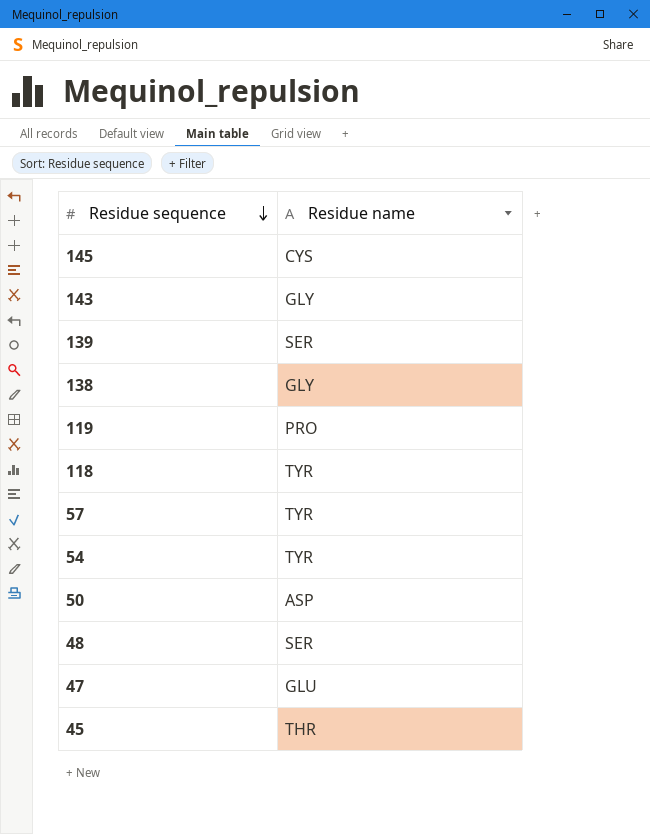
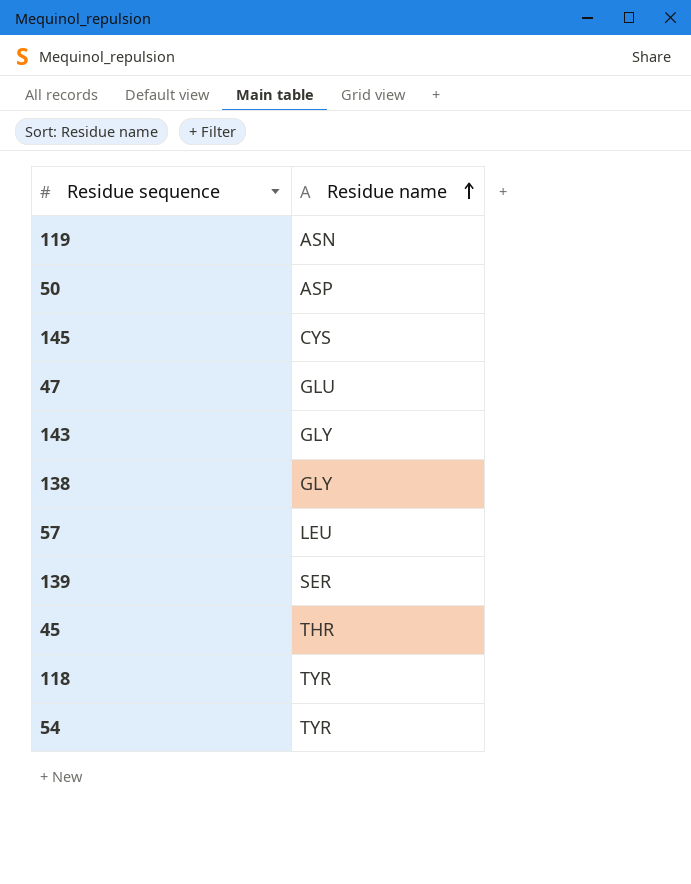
row order: Residue sequence descending -> Residue name ascending
row 48: SER -> none
119 | Residue name: PRO -> ASN
57 | Residue name: TYR -> LEU

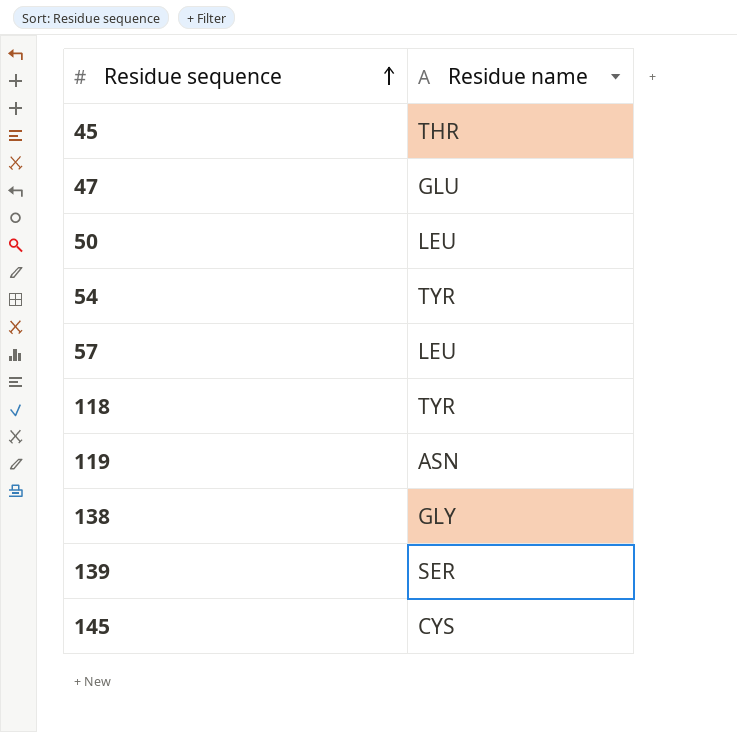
row order: Residue name ascending -> Residue sequence ascending
row 143: GLY -> none
50 | Residue name: ASP -> LEU

